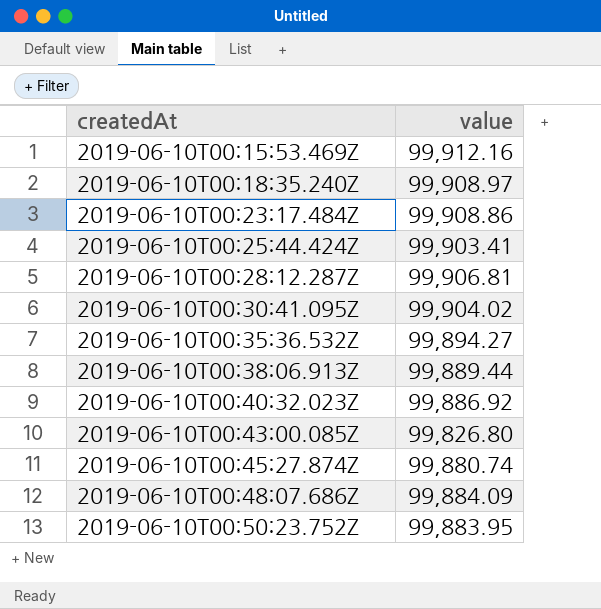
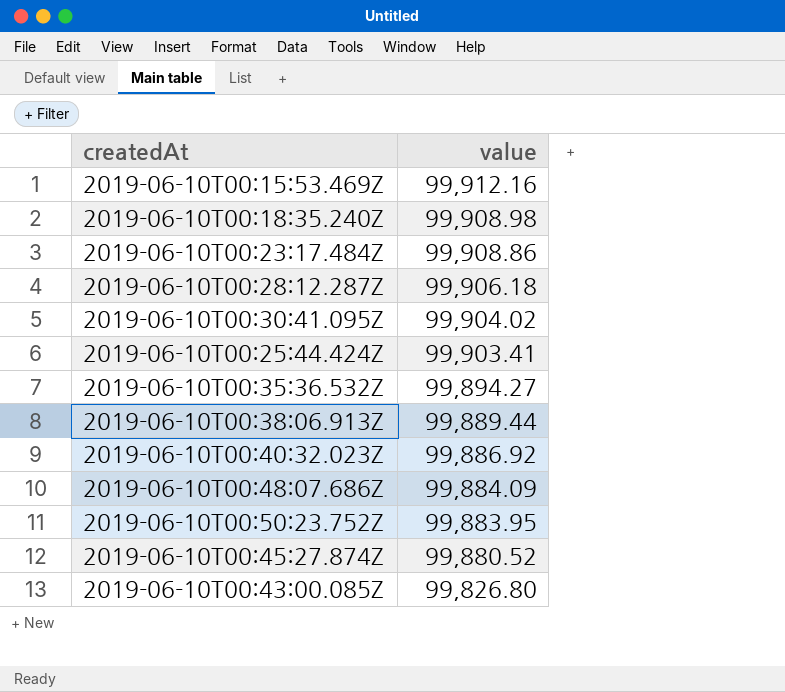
row order: createdAt ascending -> value descending
2019-06-10T00:18:35.240Z | value: 99,908.97 -> 99,908.98
2019-06-10T00:28:12.287Z | value: 99,906.81 -> 99,906.18
2019-06-10T00:45:27.874Z | value: 99,880.74 -> 99,880.52

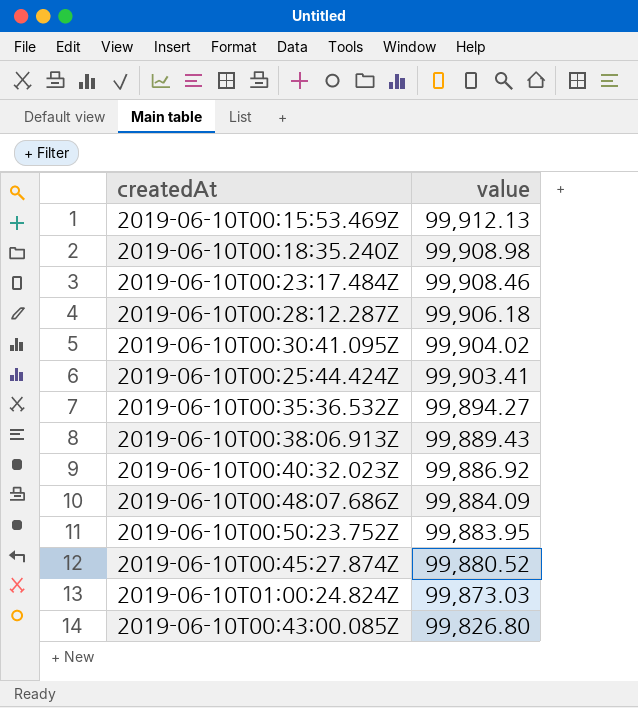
2019-06-10T00:15:53.469Z | value: 99,912.16 -> 99,912.13
2019-06-10T00:23:17.484Z | value: 99,908.86 -> 99,908.46
2019-06-10T00:38:06.913Z | value: 99,889.44 -> 99,889.43
row 2019-06-10T01:00:24.824Z: none -> 99,873.03

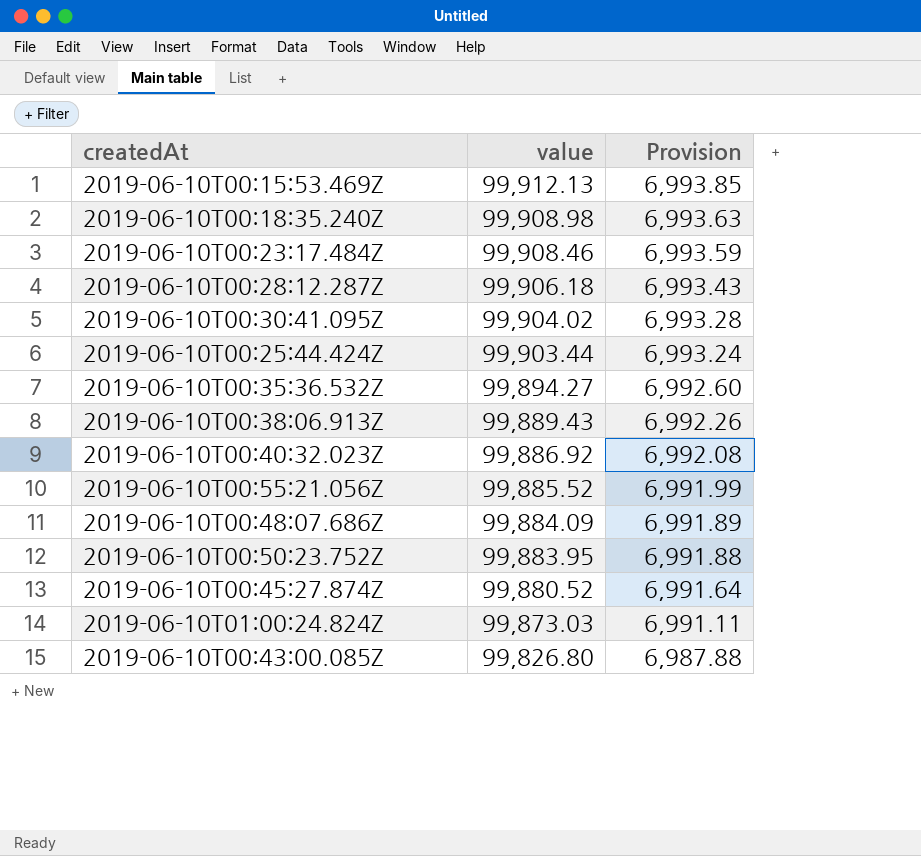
column Provision | formula: none -> [value] * 0.07
2019-06-10T00:25:44.424Z | value: 99,903.41 -> 99,903.44
row 2019-06-10T00:55:21.056Z: none -> 99,885.52 | 6,991.99

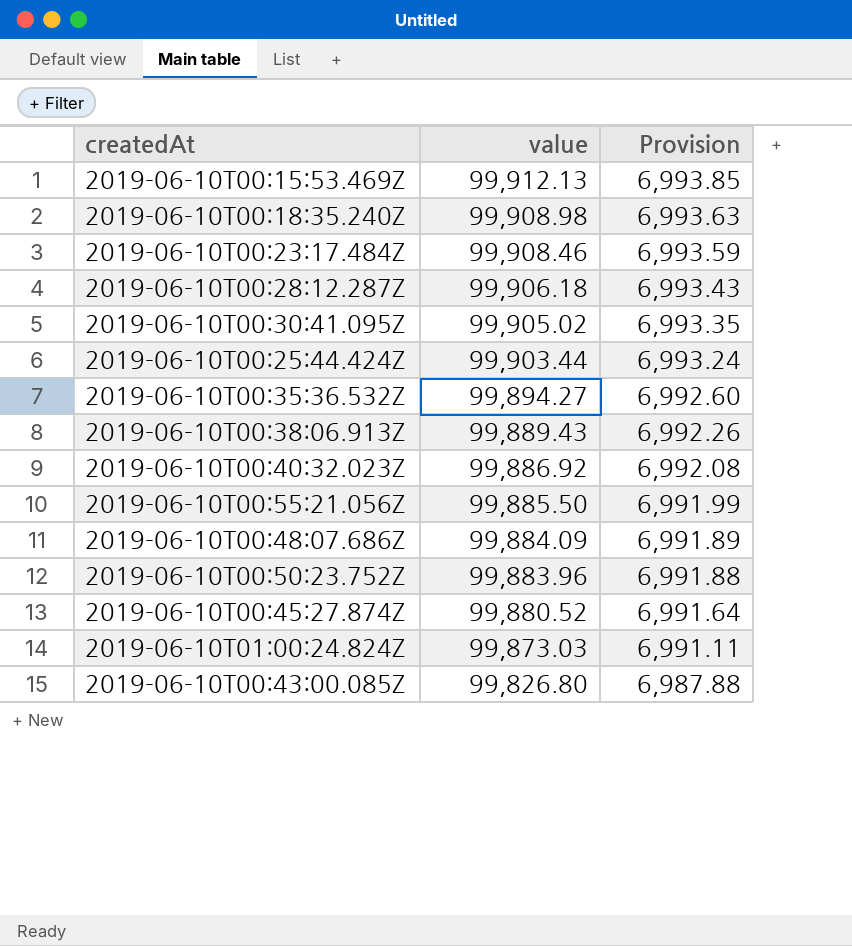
2019-06-10T00:30:41.095Z | value: 99,904.02 -> 99,905.02
2019-06-10T00:30:41.095Z | Provision: 6,993.28 -> 6,993.35
2019-06-10T00:55:21.056Z | value: 99,885.52 -> 99,885.50
2019-06-10T00:50:23.752Z | value: 99,883.95 -> 99,883.96

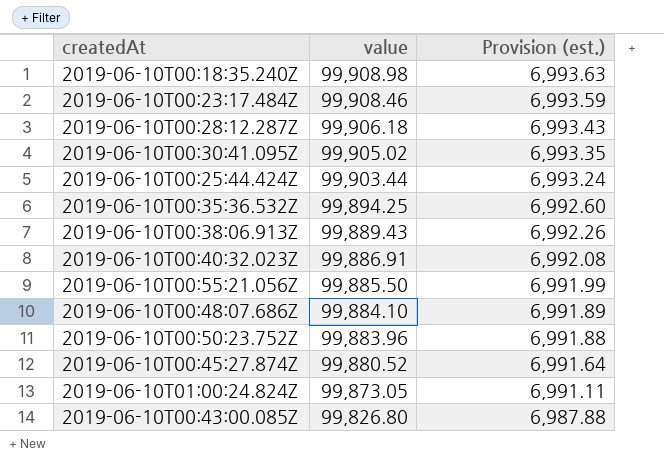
column name: Provision -> Provision (est.)
row 2019-06-10T00:15:53.469Z: 99,912.13 | 6,993.85 -> none
2019-06-10T00:35:36.532Z | value: 99,894.27 -> 99,894.25
2019-06-10T00:40:32.023Z | value: 99,886.92 -> 99,886.91
2019-06-10T00:48:07.686Z | value: 99,884.09 -> 99,884.10
2019-06-10T01:00:24.824Z | value: 99,873.03 -> 99,873.05

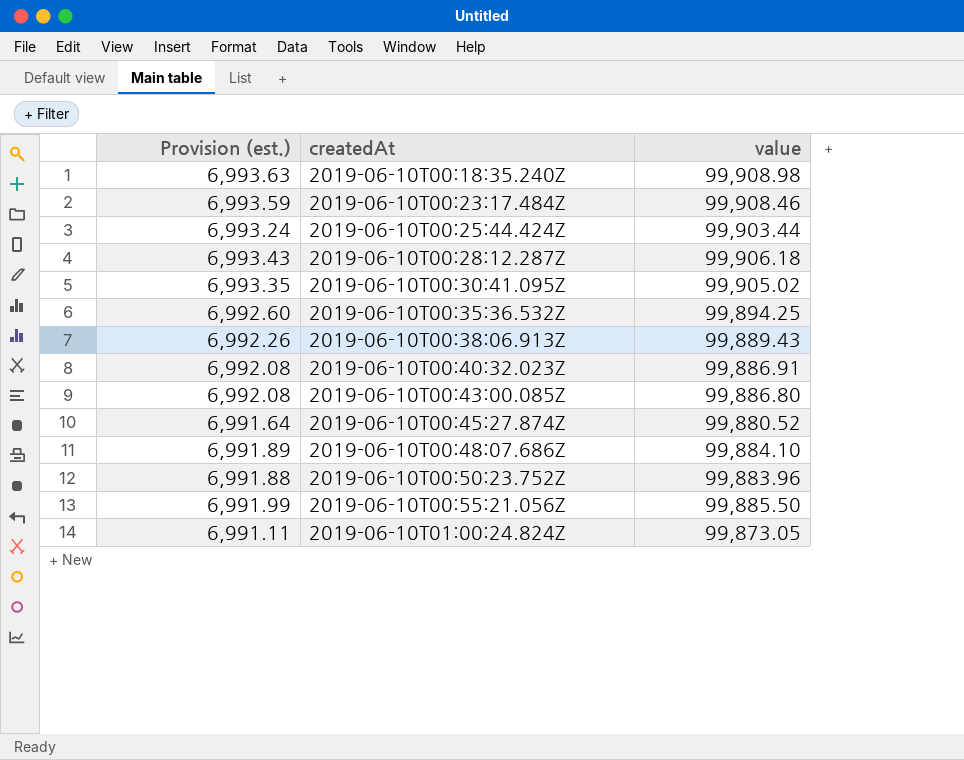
row order: value descending -> createdAt ascending
column Provision (est.) | position: 3 -> 1
2019-06-10T00:43:00.085Z | Provision (est.): 6,987.88 -> 6,992.08
2019-06-10T00:43:00.085Z | value: 99,826.80 -> 99,886.80

